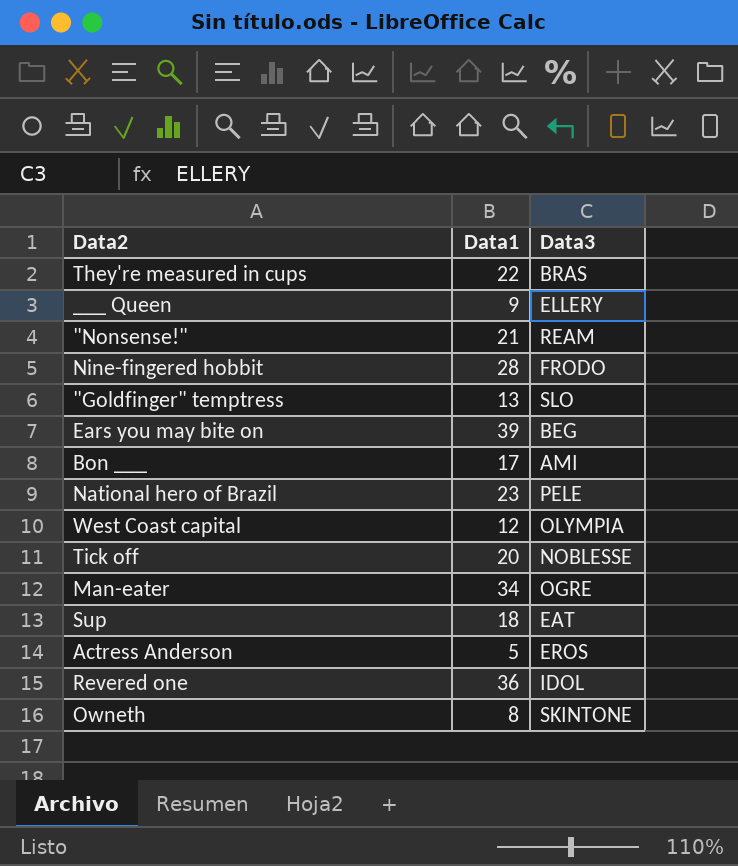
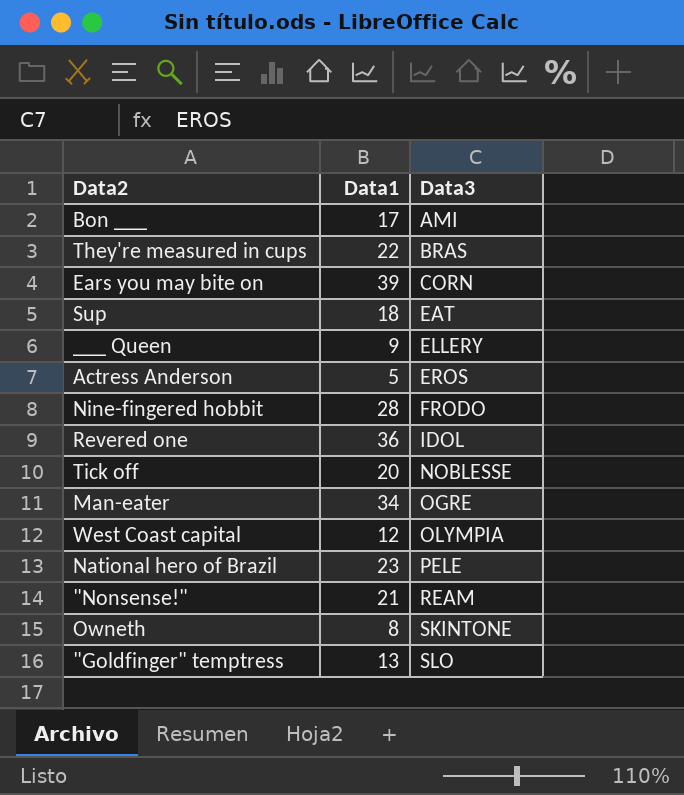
row order: none -> Data3 ascending
Ears you may bite on | Data3: BEG -> CORN

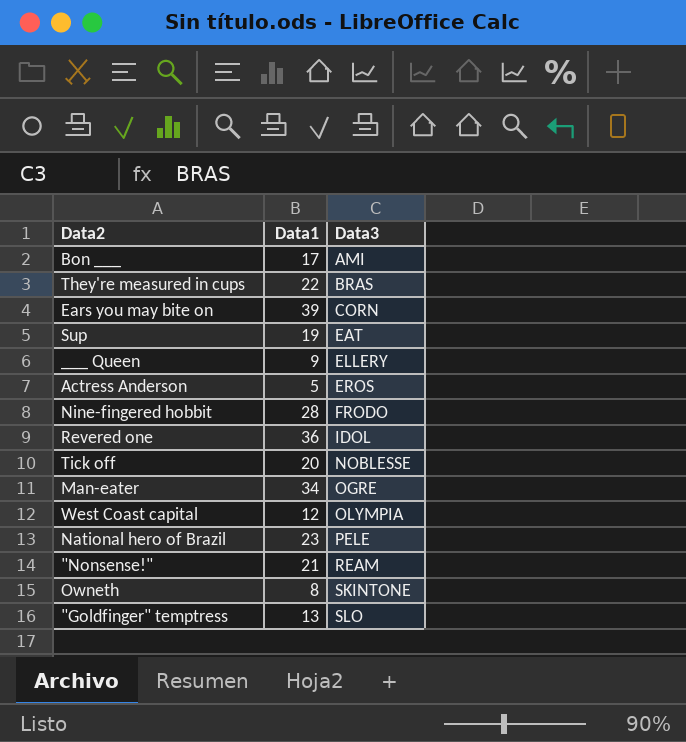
Sup | Data1: 18 -> 19

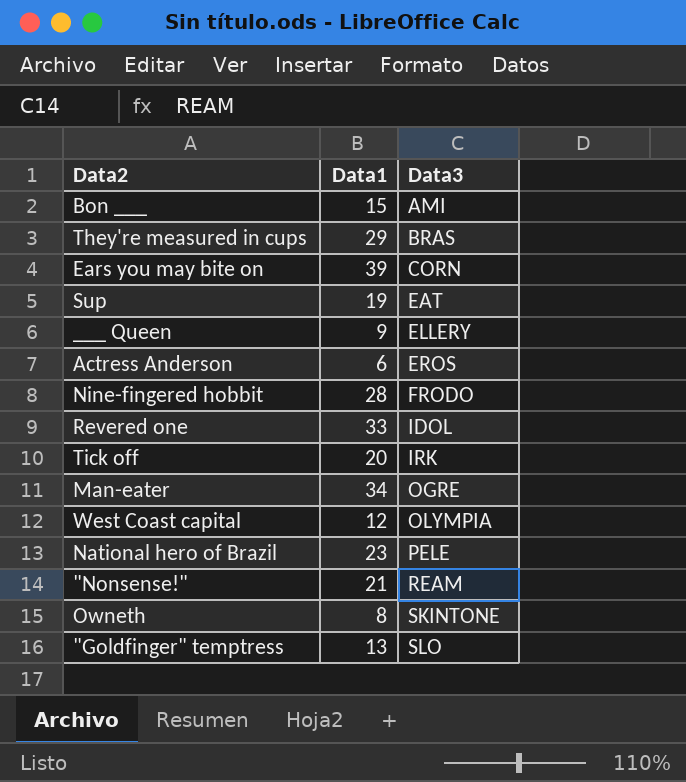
Bon ___ | Data1: 17 -> 15
They're measured in cups | Data1: 22 -> 29
Actress Anderson | Data1: 5 -> 6
Revered one | Data1: 36 -> 33
Tick off | Data3: NOBLESSE -> IRK

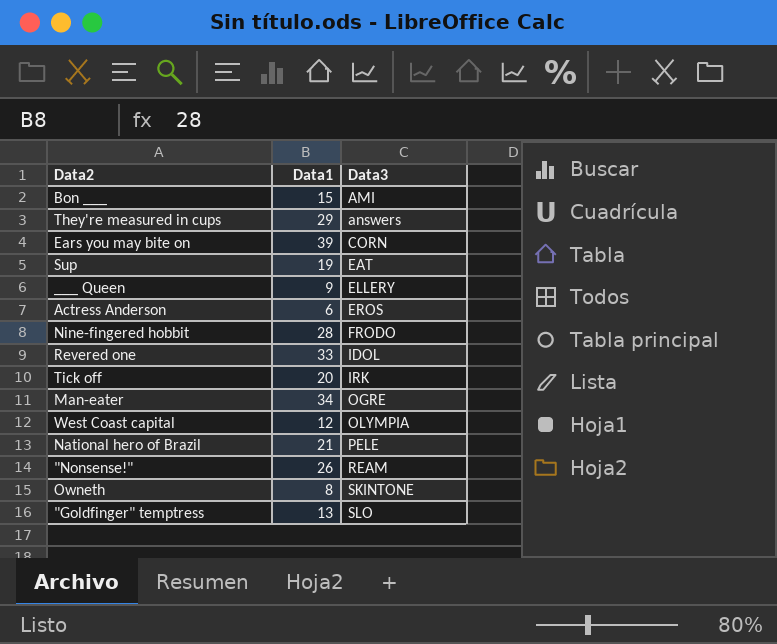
They're measured in cups | Data3: BRAS -> answers
National hero of Brazil | Data1: 23 -> 21
"Nonsense!" | Data1: 21 -> 26

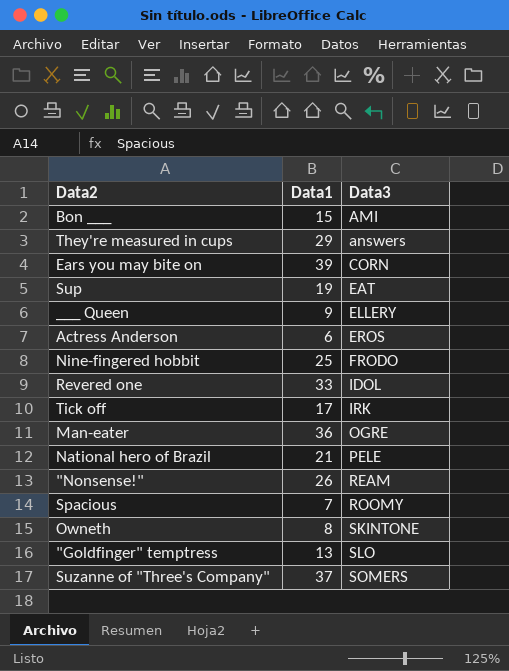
row West Coast capital: 12 | OLYMPIA -> none
Nine-fingered hobbit | Data1: 28 -> 25
Tick off | Data1: 20 -> 17
Man-eater | Data1: 34 -> 36
row Spacious: none -> 7 | ROOMY
row Suzanne of "Three's Company": none -> 37 | SOMERS

